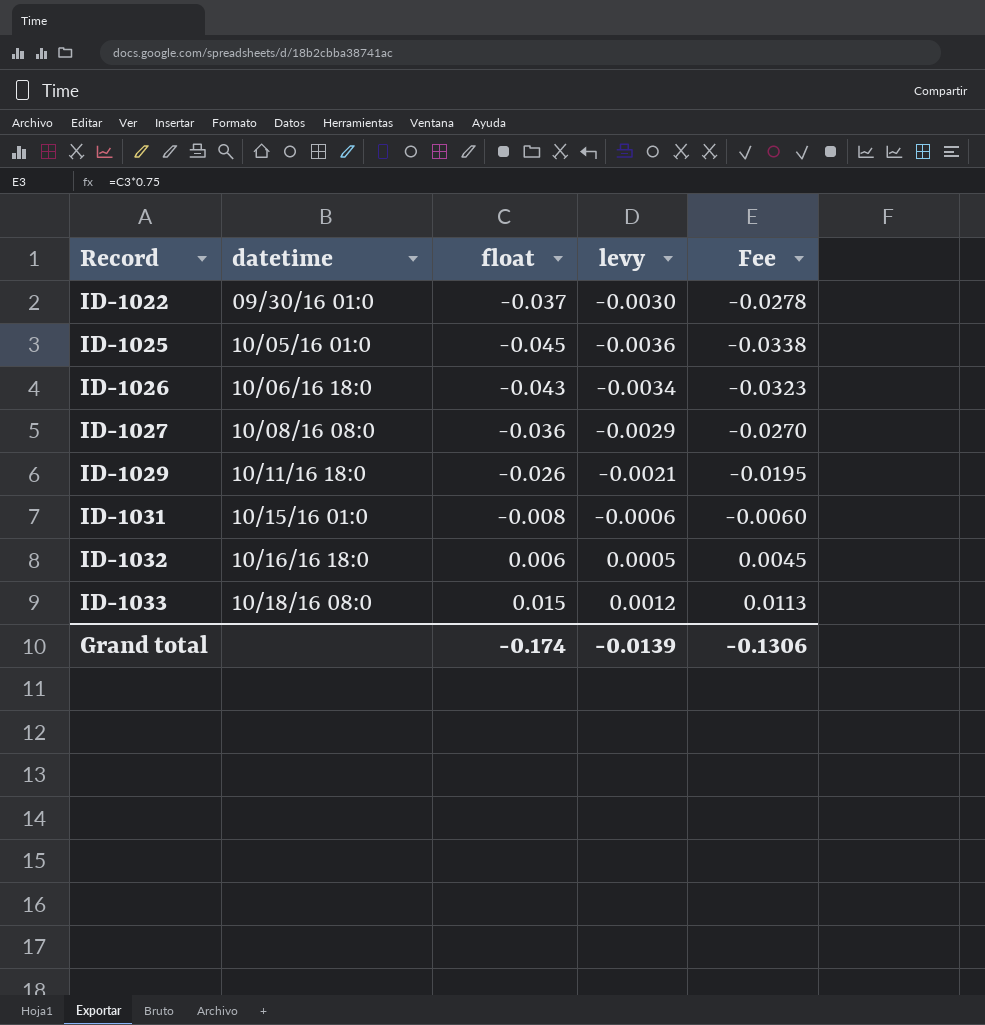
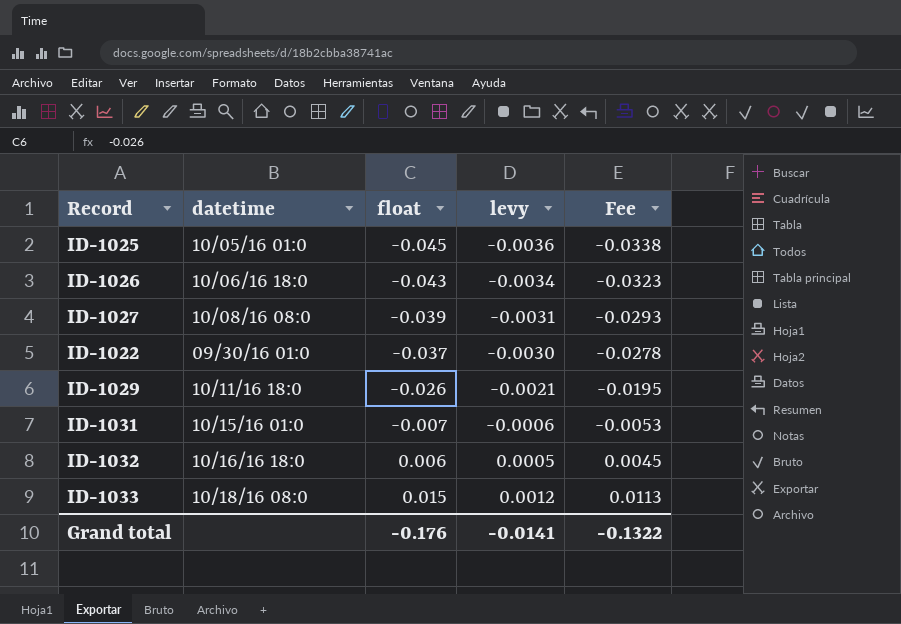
row order: Record ascending -> float ascending
ID-1027 | float: -0.036 -> -0.039
ID-1027 | levy: -0.0029 -> -0.0031
ID-1027 | Fee: -0.0270 -> -0.0293
ID-1031 | float: -0.008 -> -0.007
ID-1031 | Fee: -0.0060 -> -0.0053
Grand total | float: -0.174 -> -0.176
Grand total | levy: -0.0139 -> -0.0141
Grand total | Fee: -0.1306 -> -0.1322

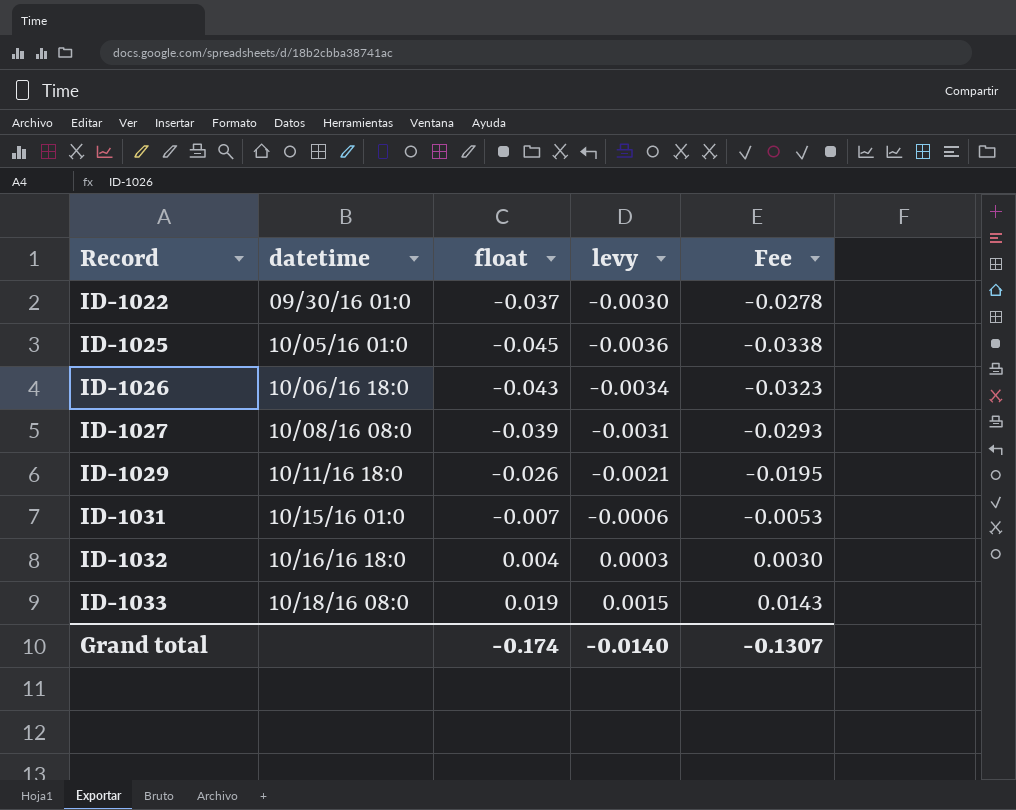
row order: float ascending -> Record ascending
ID-1032 | float: 0.006 -> 0.004
ID-1032 | levy: 0.0005 -> 0.0003
ID-1032 | Fee: 0.0045 -> 0.0030
ID-1033 | float: 0.015 -> 0.019
ID-1033 | levy: 0.0012 -> 0.0015
ID-1033 | Fee: 0.0113 -> 0.0143
Grand total | float: -0.176 -> -0.174
Grand total | levy: -0.0141 -> -0.0140
Grand total | Fee: -0.1322 -> -0.1307

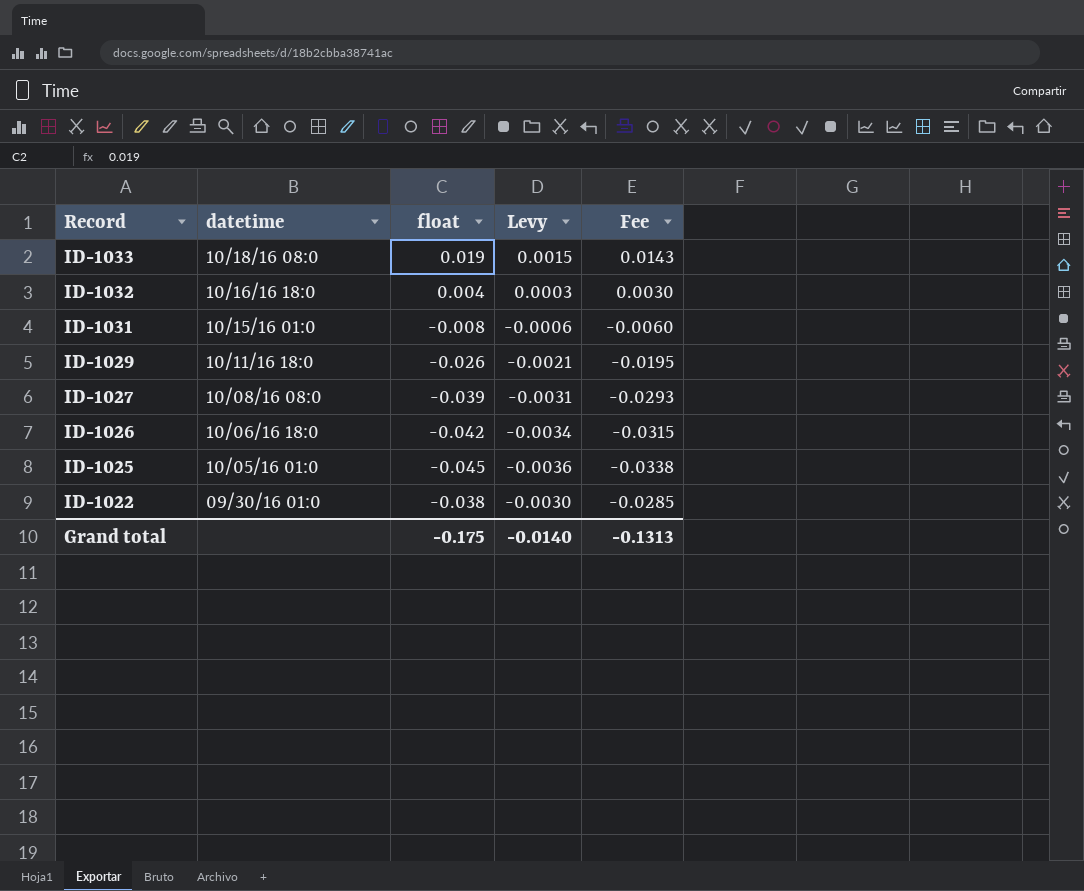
row order: Record ascending -> Record descending
column name: levy -> Levy
ID-1031 | float: -0.007 -> -0.008
ID-1031 | Fee: -0.0053 -> -0.0060
ID-1026 | float: -0.043 -> -0.042
ID-1026 | Fee: -0.0323 -> -0.0315
ID-1022 | float: -0.037 -> -0.038
ID-1022 | Fee: -0.0278 -> -0.0285
Grand total | float: -0.174 -> -0.175
Grand total | Fee: -0.1307 -> -0.1313

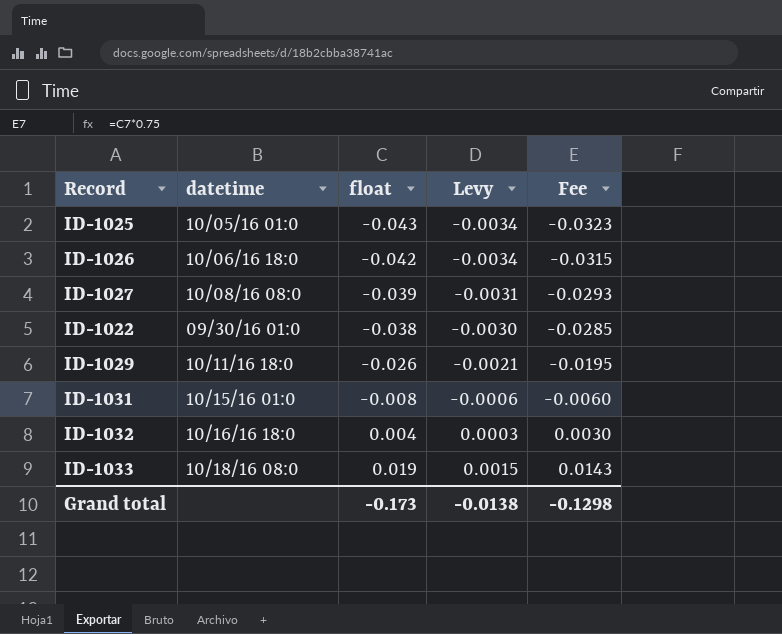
row order: Record descending -> float ascending
ID-1025 | float: -0.045 -> -0.043
ID-1025 | Levy: -0.0036 -> -0.0034
ID-1025 | Fee: -0.0338 -> -0.0323
Grand total | float: -0.175 -> -0.173
Grand total | Levy: -0.0140 -> -0.0138
Grand total | Fee: -0.1313 -> -0.1298

